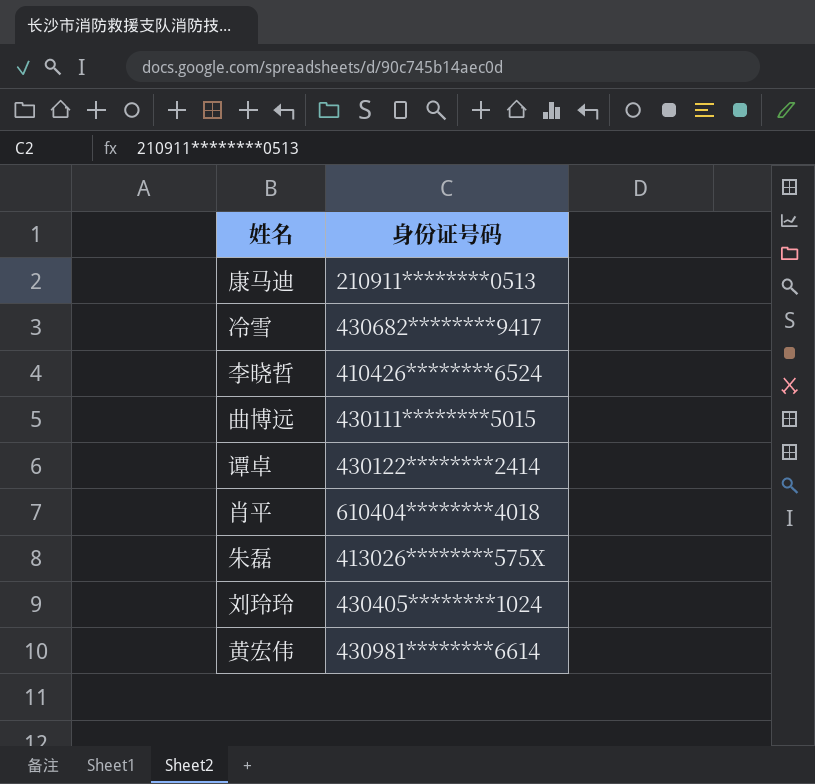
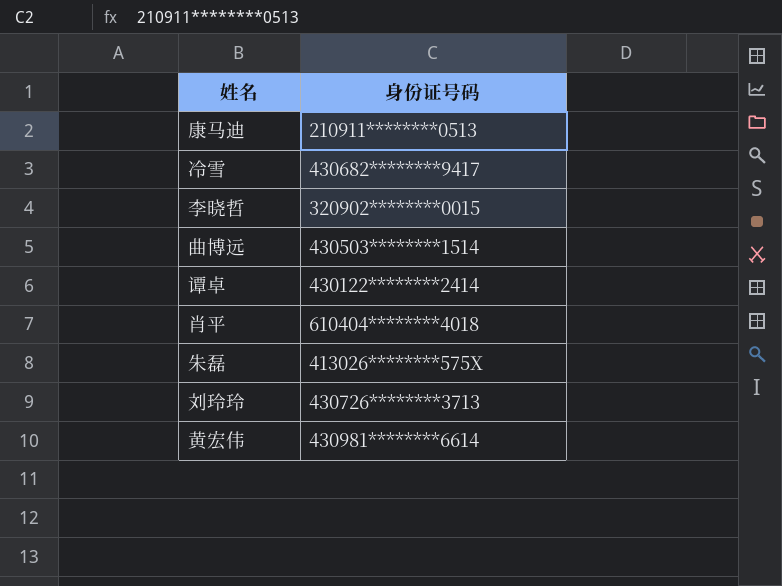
李晓哲 | 身份证号码: 410426********6524 -> 320902********0015
曲博远 | 身份证号码: 430111********5015 -> 430503********1514
刘玲玲 | 身份证号码: 430405********1024 -> 430726********3713

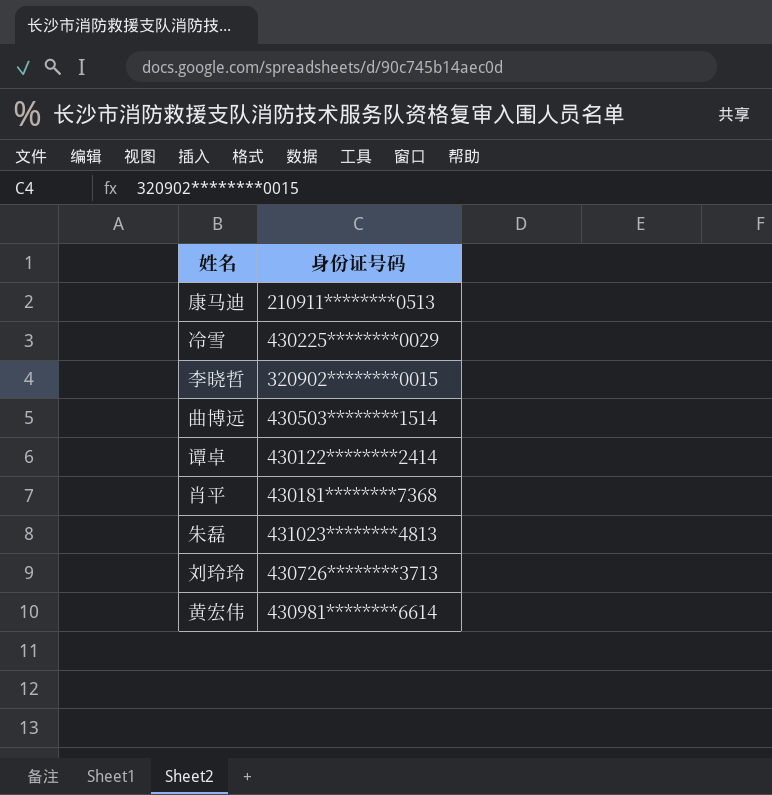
冷雪 | 身份证号码: 430682********9417 -> 430225********0029
肖平 | 身份证号码: 610404********4018 -> 430181********7368
朱磊 | 身份证号码: 413026********575X -> 431023********4813

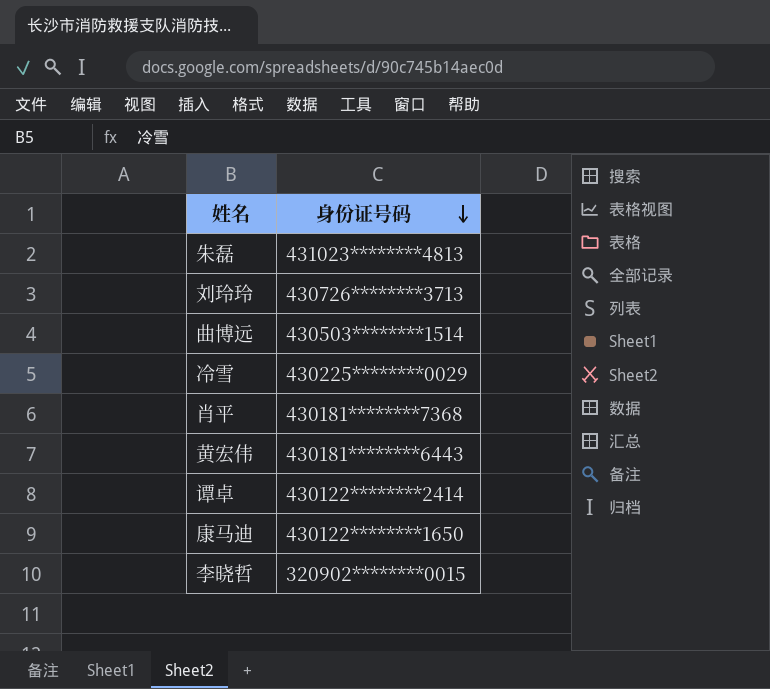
row order: none -> 身份证号码 descending
黄宏伟 | 身份证号码: 430981********6614 -> 430181********6443
康马迪 | 身份证号码: 210911********0513 -> 430122********1650

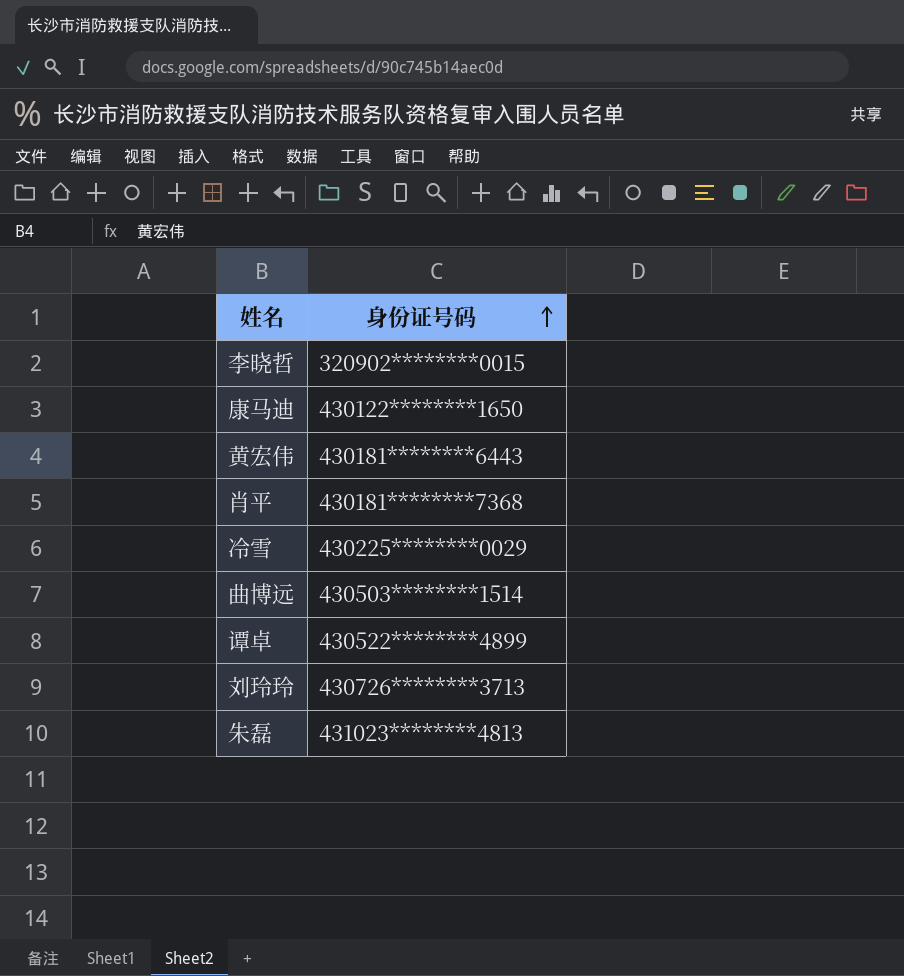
row order: 身份证号码 descending -> 身份证号码 ascending
谭卓 | 身份证号码: 430122********2414 -> 430522********4899

